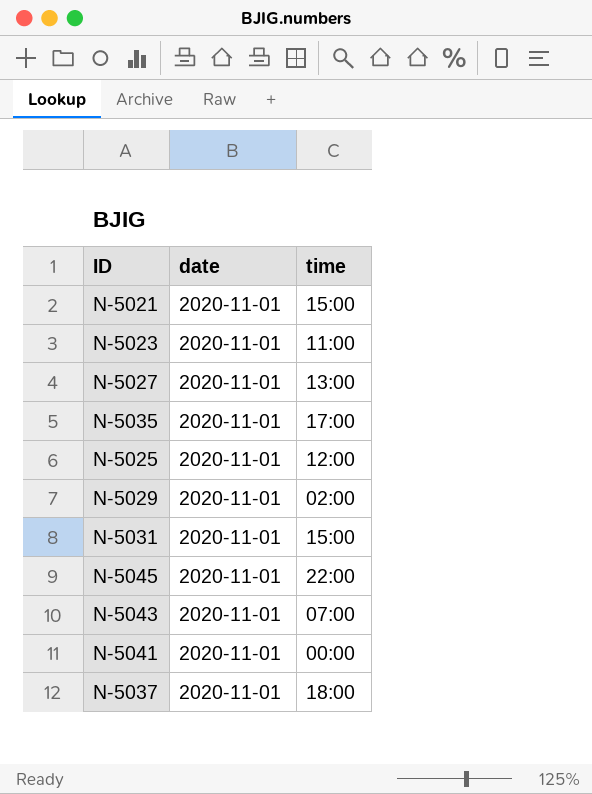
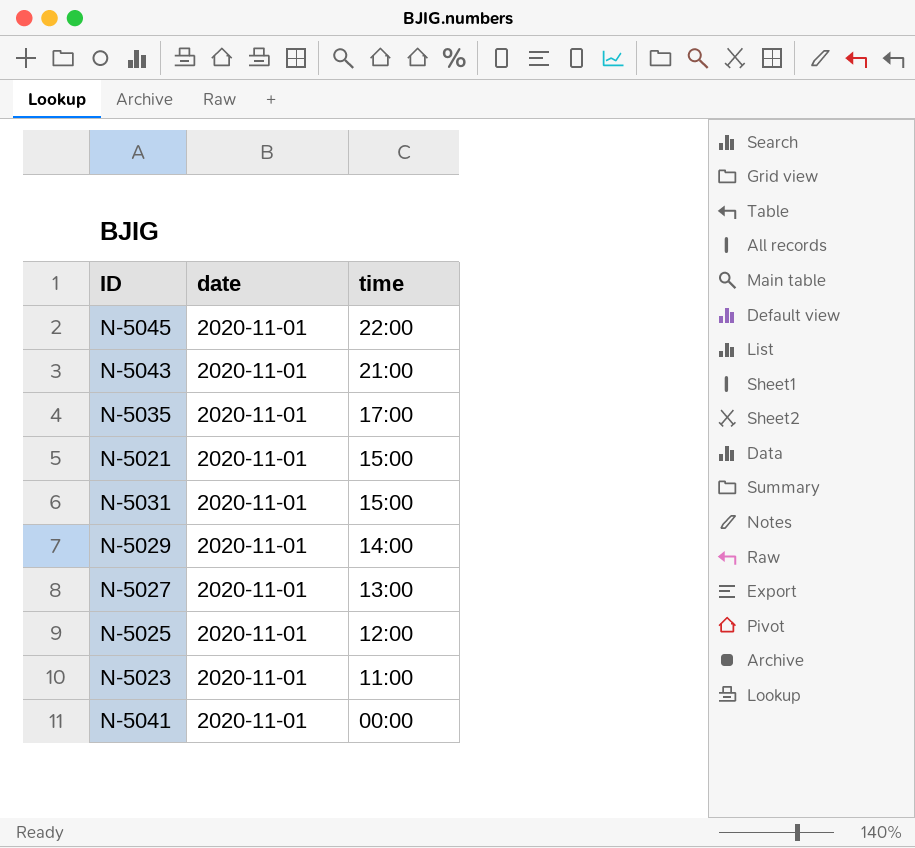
row order: none -> time descending
row N-5037: 2020-11-01 | 18:00 -> none
N-5043 | time: 07:00 -> 21:00
N-5029 | time: 02:00 -> 14:00

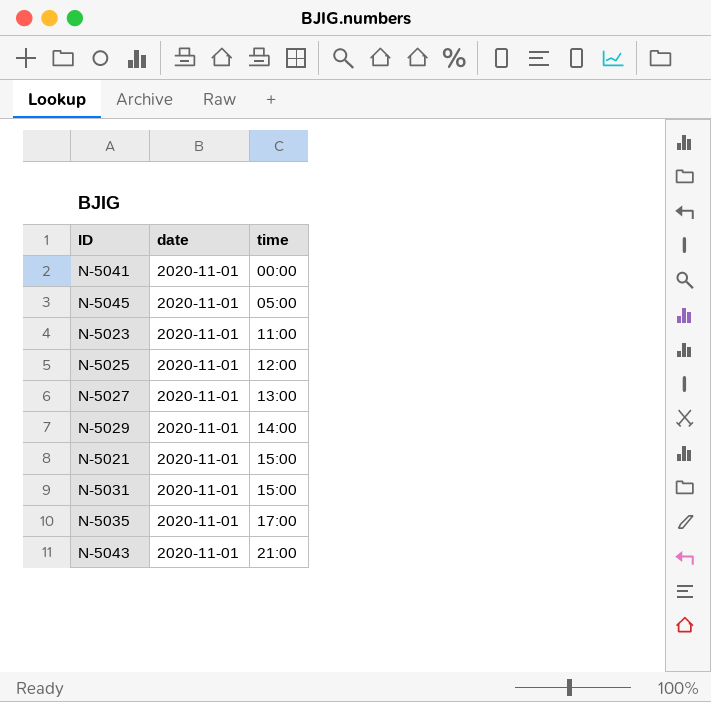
row order: time descending -> time ascending
N-5045 | time: 22:00 -> 05:00

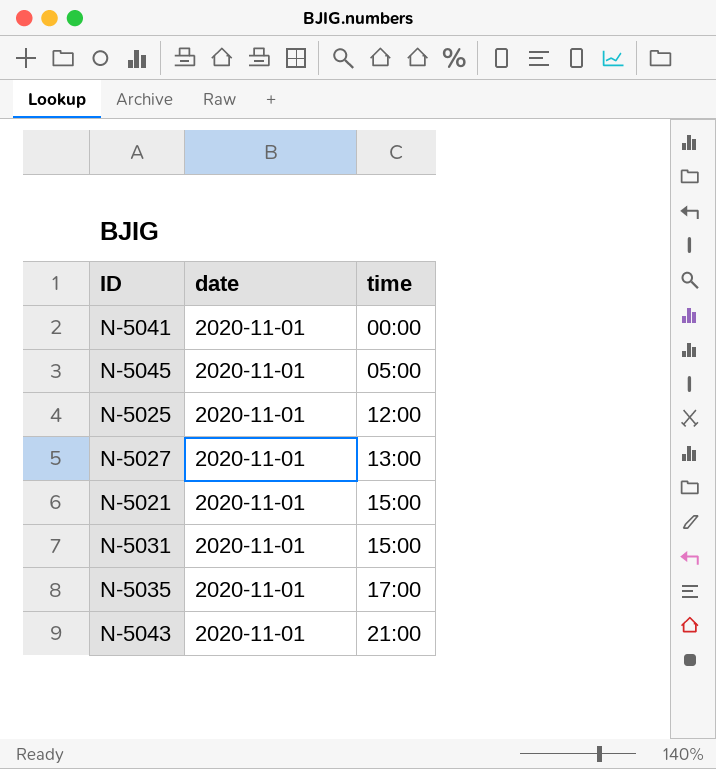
row N-5023: 2020-11-01 | 11:00 -> none
row N-5029: 2020-11-01 | 14:00 -> none

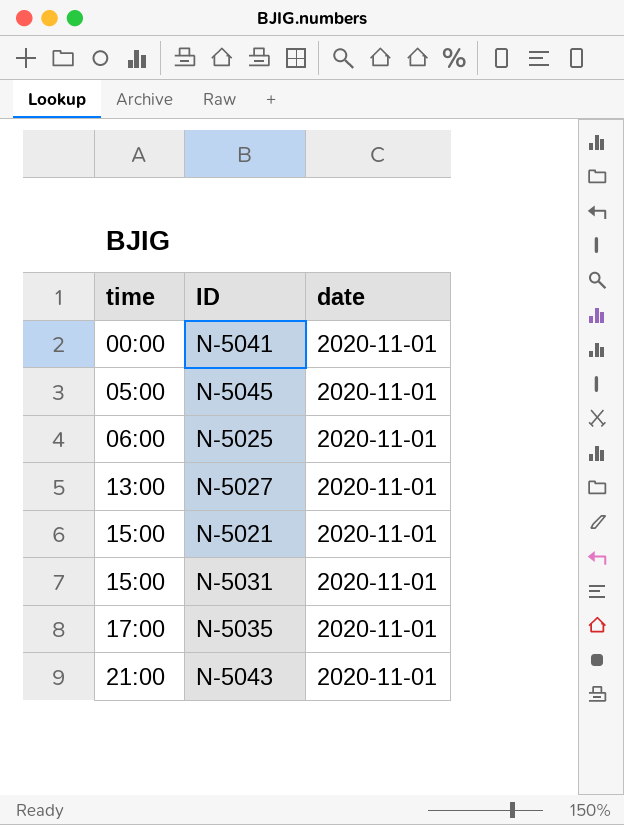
column time | position: 3 -> 1
N-5025 | time: 12:00 -> 06:00

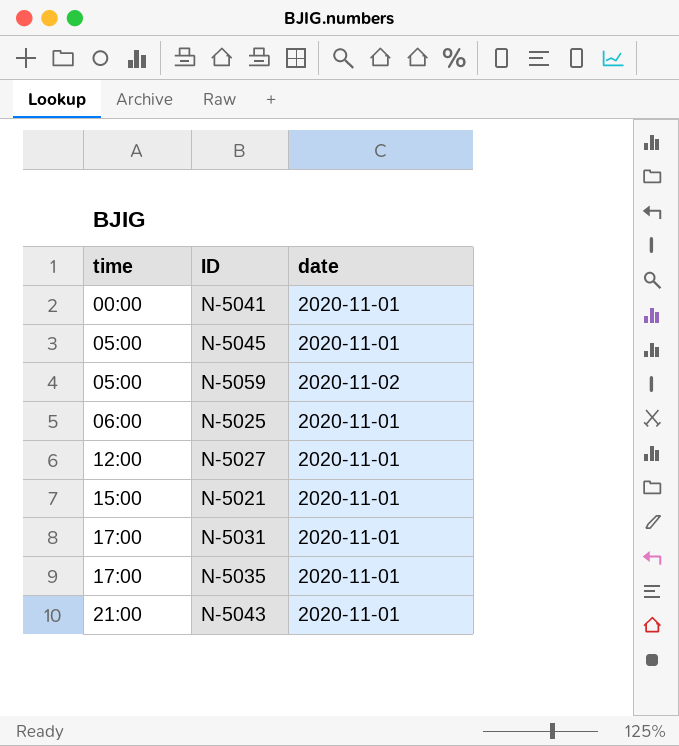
row N-5059: none -> 05:00 | 2020-11-02
N-5027 | time: 13:00 -> 12:00
N-5031 | time: 15:00 -> 17:00

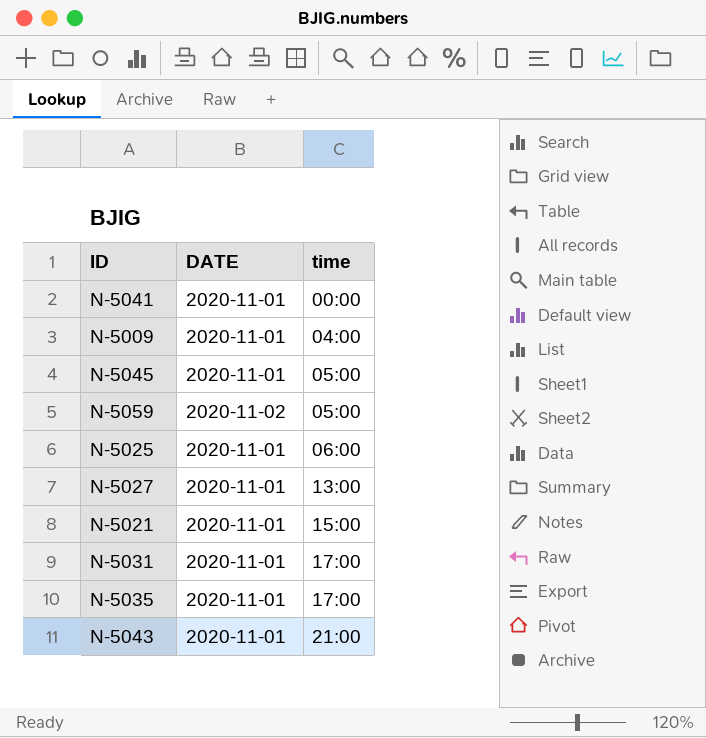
column name: date -> DATE
column time | position: 1 -> 3
row N-5009: none -> 2020-11-01 | 04:00
N-5027 | time: 12:00 -> 13:00

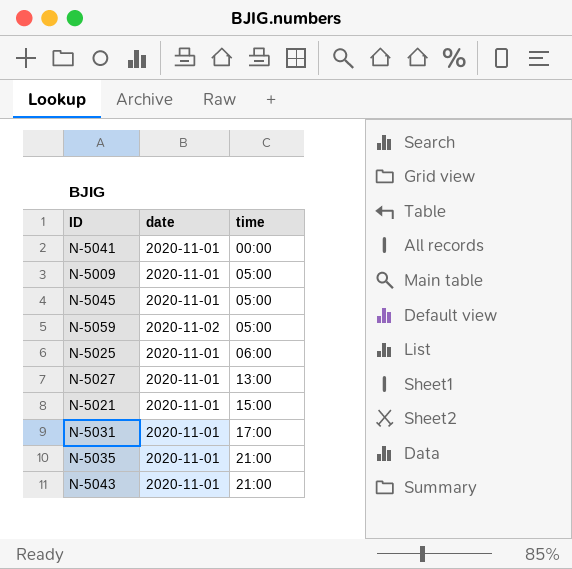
column name: DATE -> date
N-5009 | time: 04:00 -> 05:00
N-5035 | time: 17:00 -> 21:00

